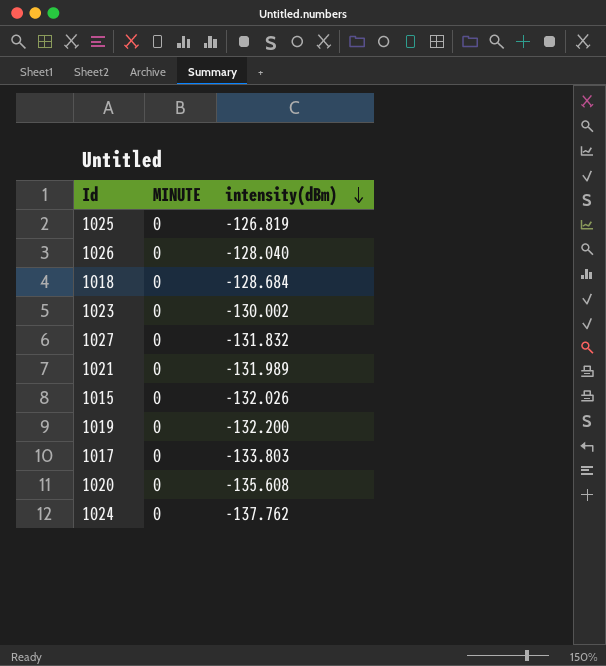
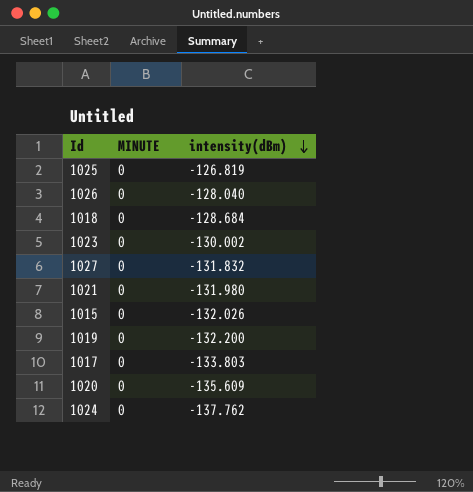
1021 | intensity(dBm): -131.989 -> -131.980
1020 | intensity(dBm): -135.608 -> -135.609

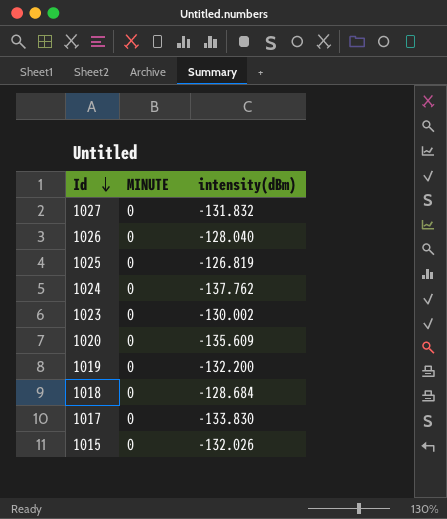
row order: intensity(dBm) descending -> Id descending
row 1021: 0 | -131.980 -> none
1017 | intensity(dBm): -133.803 -> -133.830

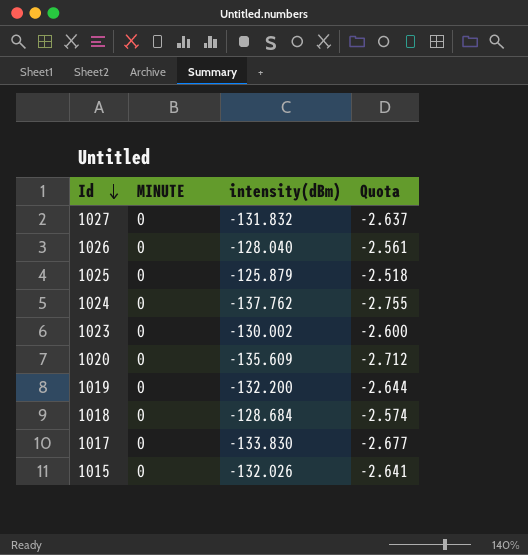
column Quota | formula: none -> [intensity(dBm)] * 0.02
1025 | intensity(dBm): -126.819 -> -125.879

